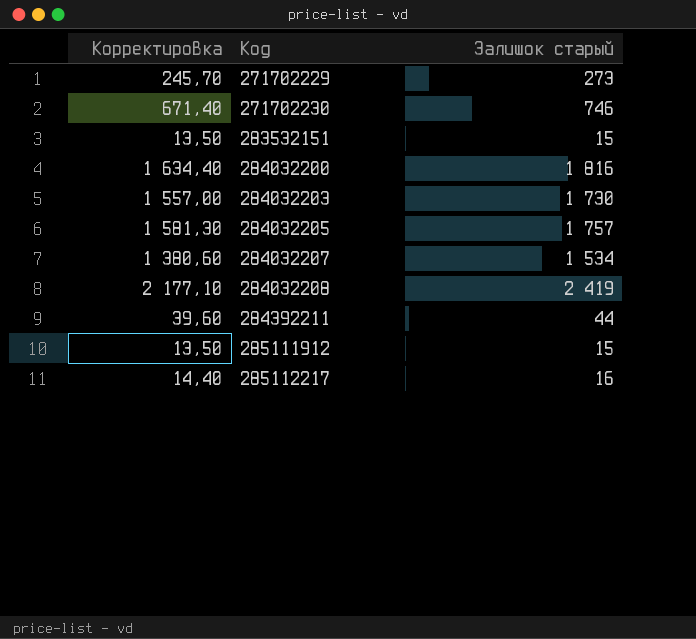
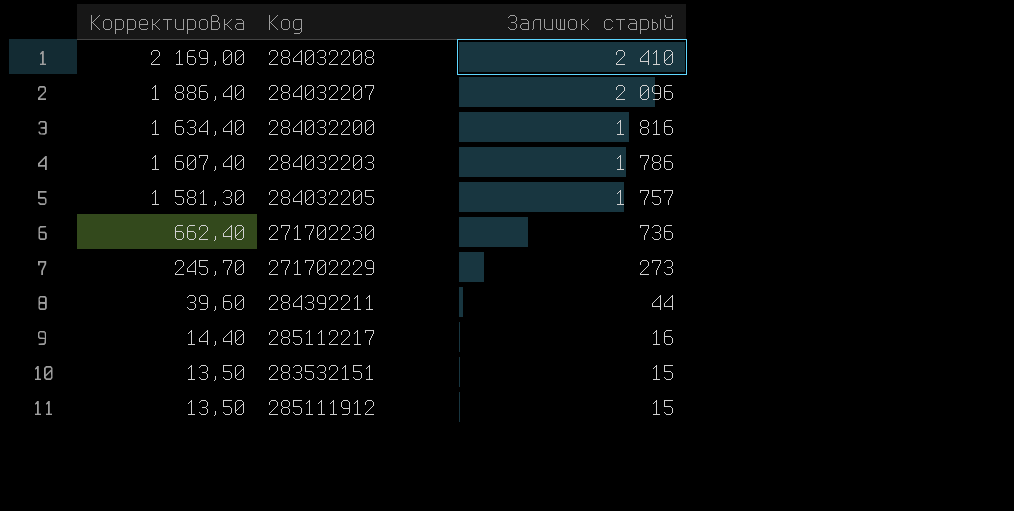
row order: Код ascending -> Корректировка descending
284032208 | Корректировка: 2 177,10 -> 2 169,00
284032208 | Залишок старый: 2 419 -> 2 410
284032207 | Корректировка: 1 380,60 -> 1 886,40
284032207 | Залишок старый: 1 534 -> 2 096
284032203 | Корректировка: 1 557,00 -> 1 607,40
284032203 | Залишок старый: 1 730 -> 1 786
271702230 | Корректировка: 671,40 -> 662,40
271702230 | Залишок старый: 746 -> 736

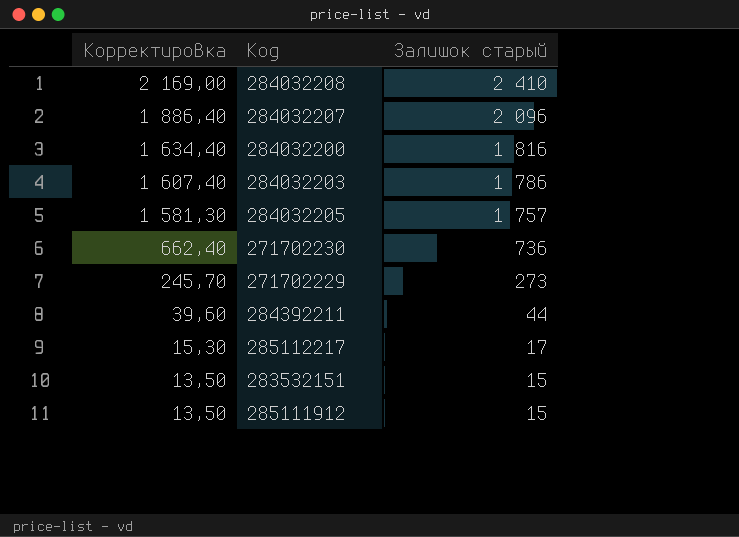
285112217 | Корректировка: 14,40 -> 15,30
285112217 | Залишок старый: 16 -> 17

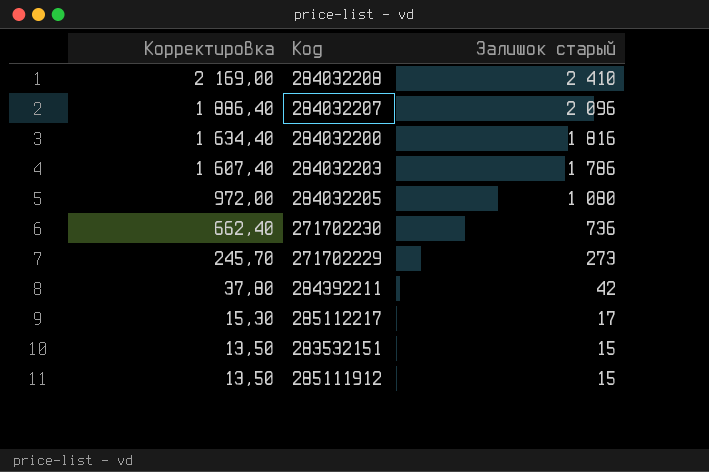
284032205 | Корректировка: 1 581,30 -> 972,00
284032205 | Залишок старый: 1 757 -> 1 080
284392211 | Корректировка: 39,60 -> 37,80
284392211 | Залишок старый: 44 -> 42

